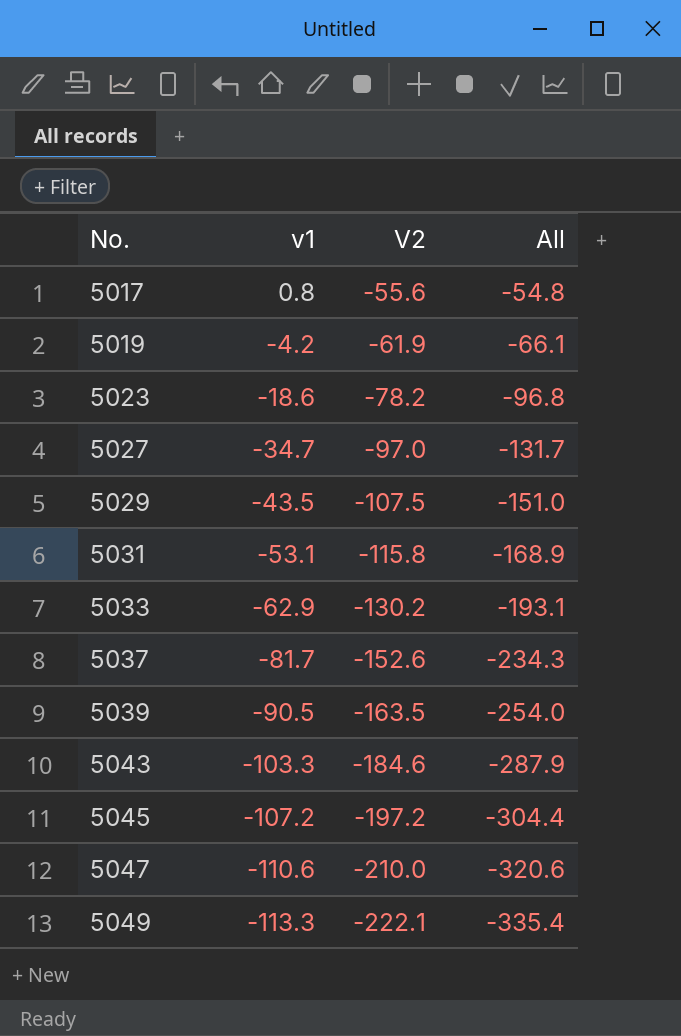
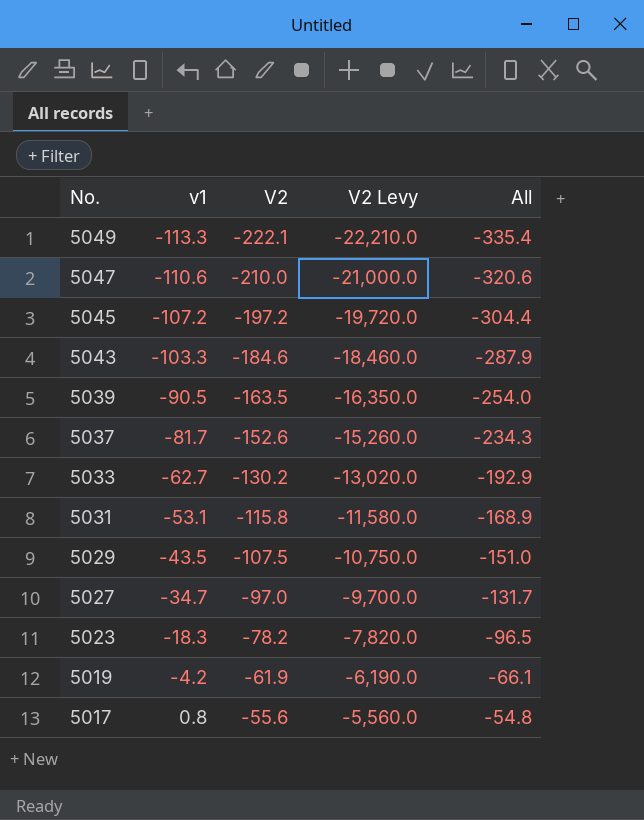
row order: No. ascending -> No. descending
column V2 Levy | formula: none -> [V2] * 100
5033 | v1: -62.9 -> -62.7
5033 | All: -193.1 -> -192.9
5023 | v1: -18.6 -> -18.3
5023 | All: -96.8 -> -96.5

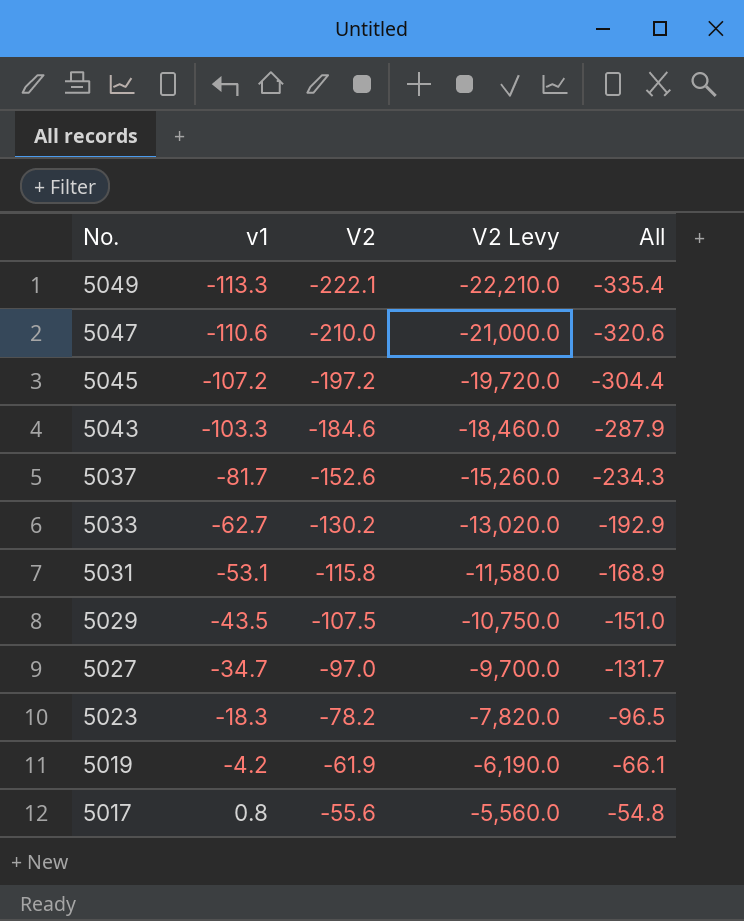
row 5039: -90.5 | -163.5 | -16,350.0 | -254.0 -> none

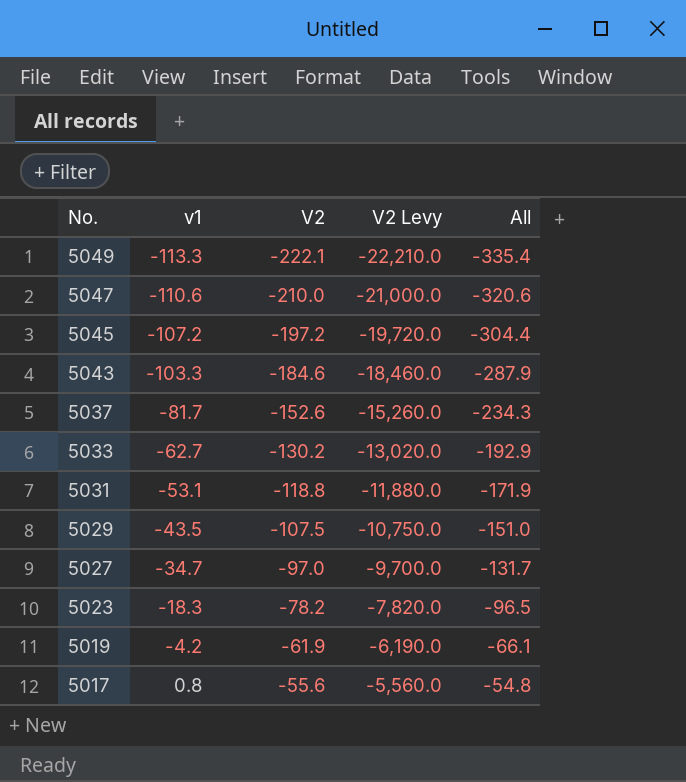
5031 | V2: -115.8 -> -118.8
5031 | V2 Levy: -11,580.0 -> -11,880.0
5031 | All: -168.9 -> -171.9

